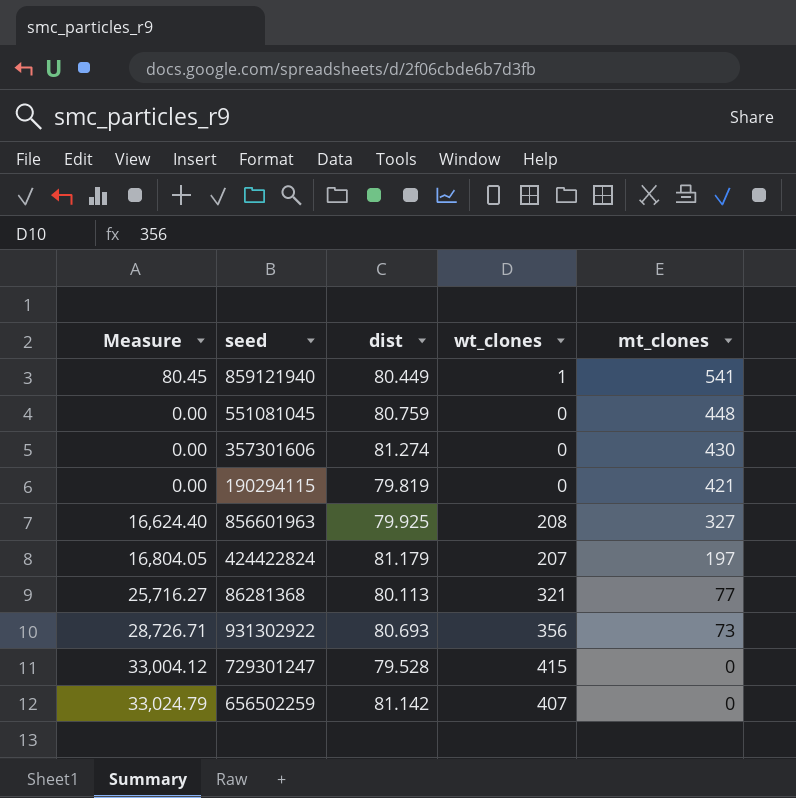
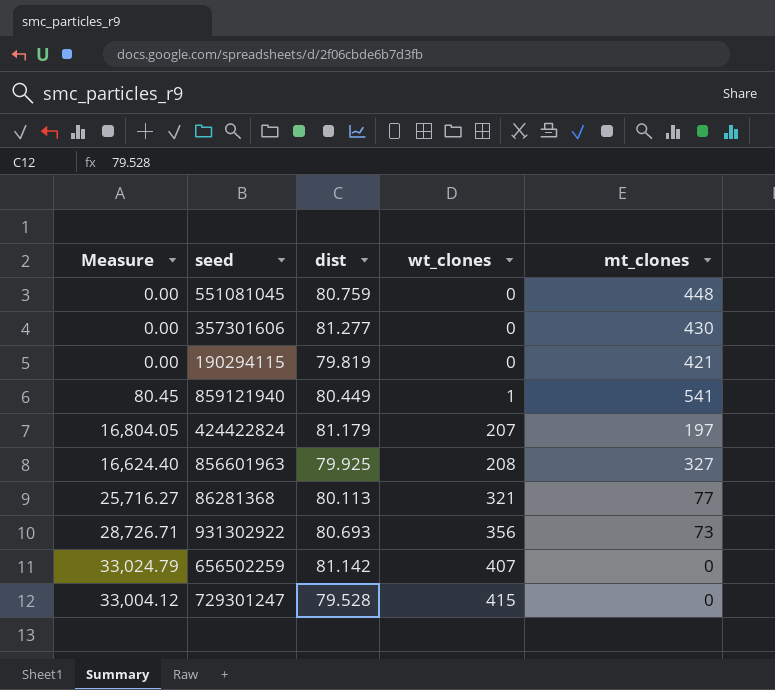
row order: mt_clones descending -> wt_clones ascending
357301606 | dist: 81.274 -> 81.277

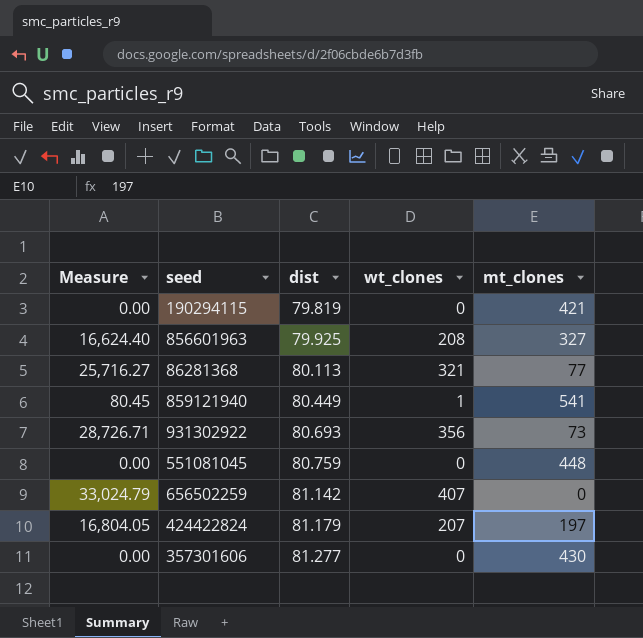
row order: wt_clones ascending -> dist ascending
row 729301247: 33,004.12 | 79.528 | 415 | 0 -> none

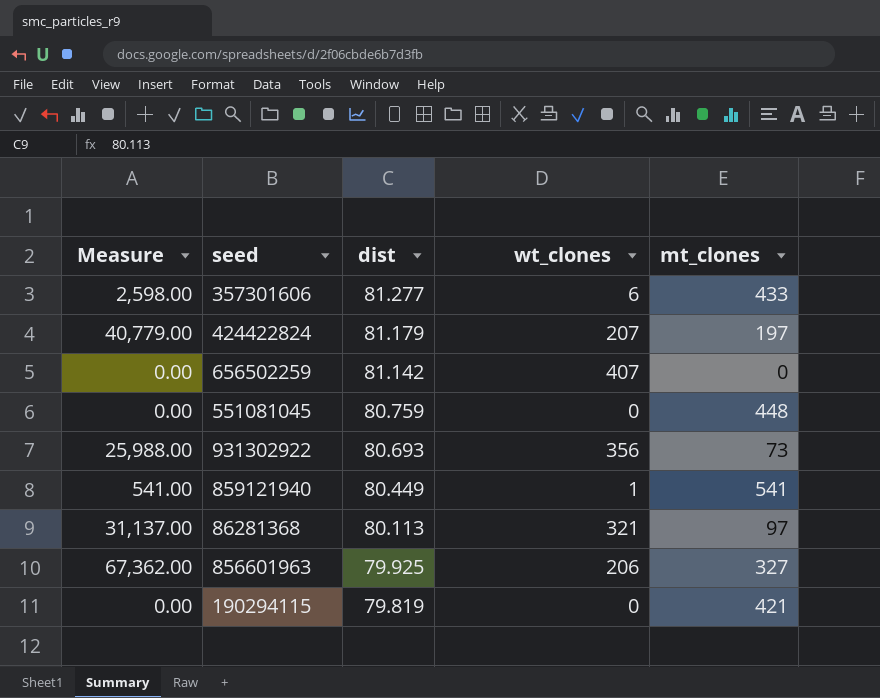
row order: dist ascending -> dist descending
column Measure | formula: [dist] * [wt_clones] -> [wt_clones] * [mt_clones]
357301606 | wt_clones: 0 -> 6
357301606 | mt_clones: 430 -> 433
86281368 | mt_clones: 77 -> 97
856601963 | wt_clones: 208 -> 206

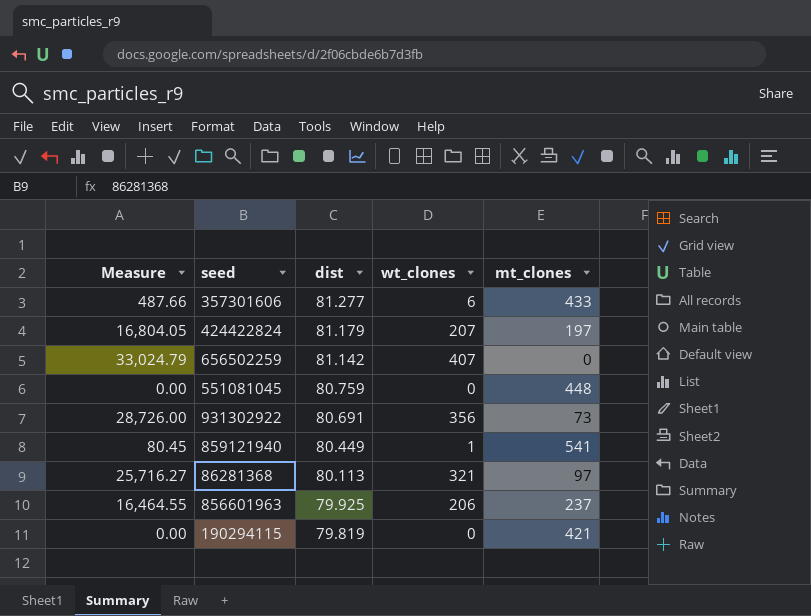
column Measure | formula: [wt_clones] * [mt_clones] -> [dist] * [wt_clones]
931302922 | dist: 80.693 -> 80.691
856601963 | mt_clones: 327 -> 237

